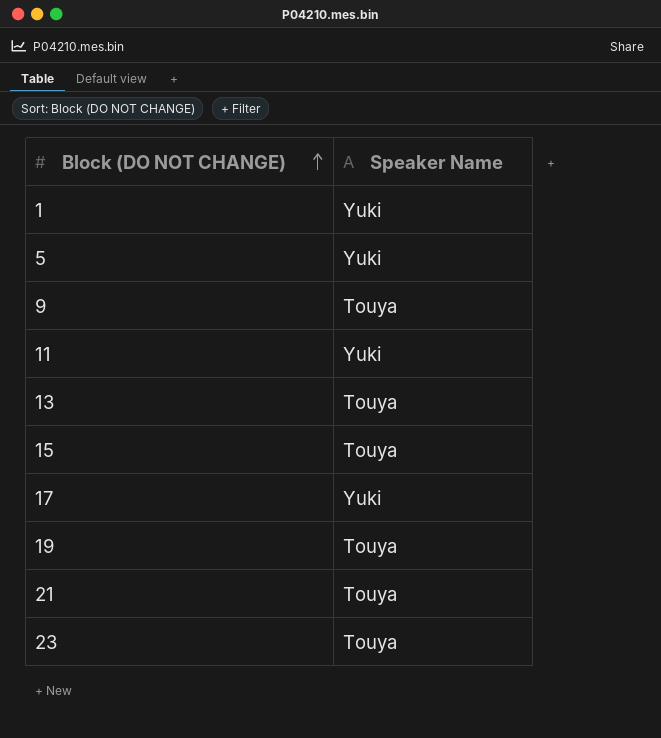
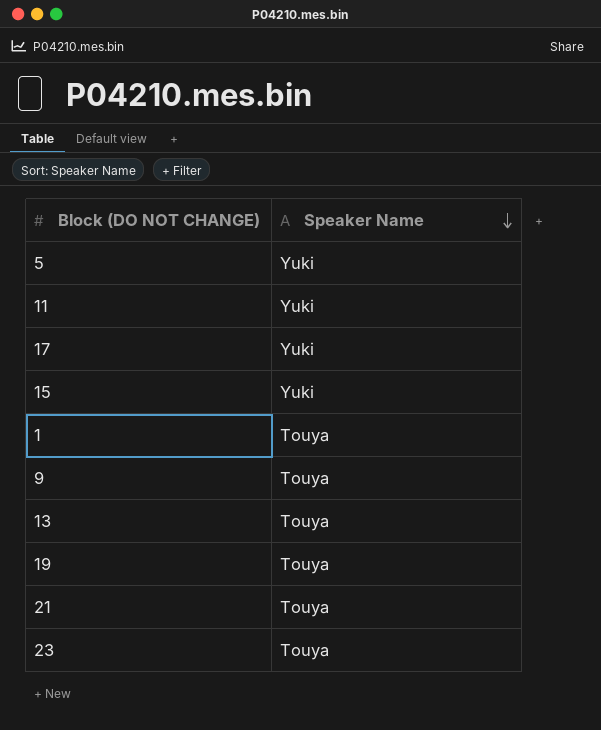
row order: Block (DO NOT CHANGE) ascending -> Speaker Name descending
15 | Speaker Name: Touya -> Yuki
1 | Speaker Name: Yuki -> Touya

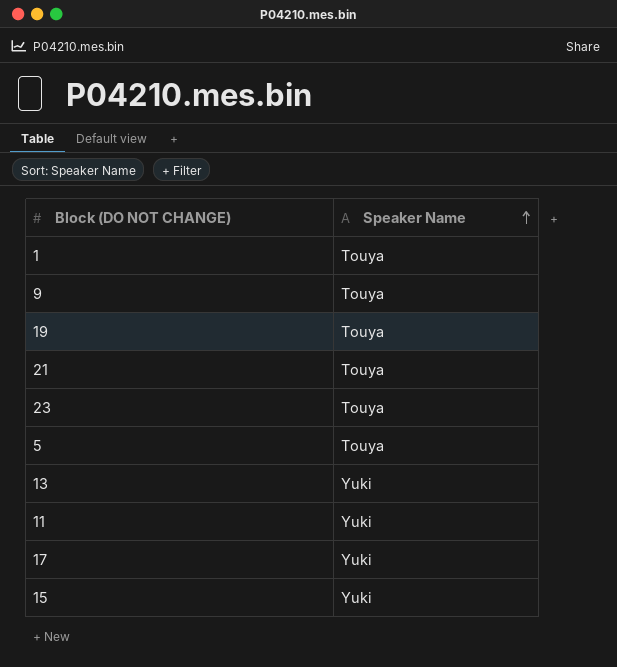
row order: Speaker Name descending -> Speaker Name ascending
5 | Speaker Name: Yuki -> Touya
13 | Speaker Name: Touya -> Yuki

